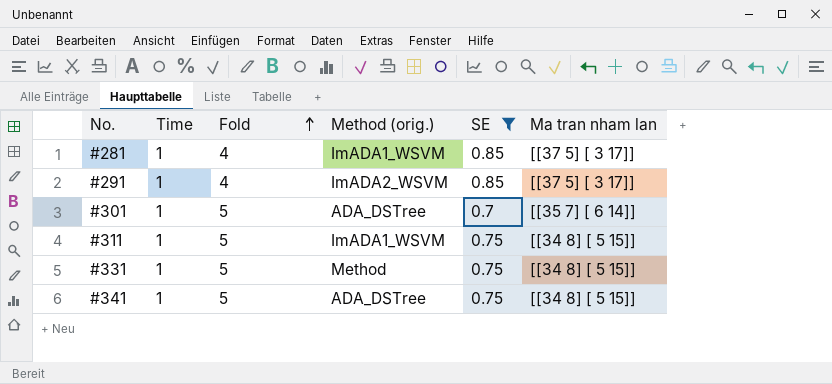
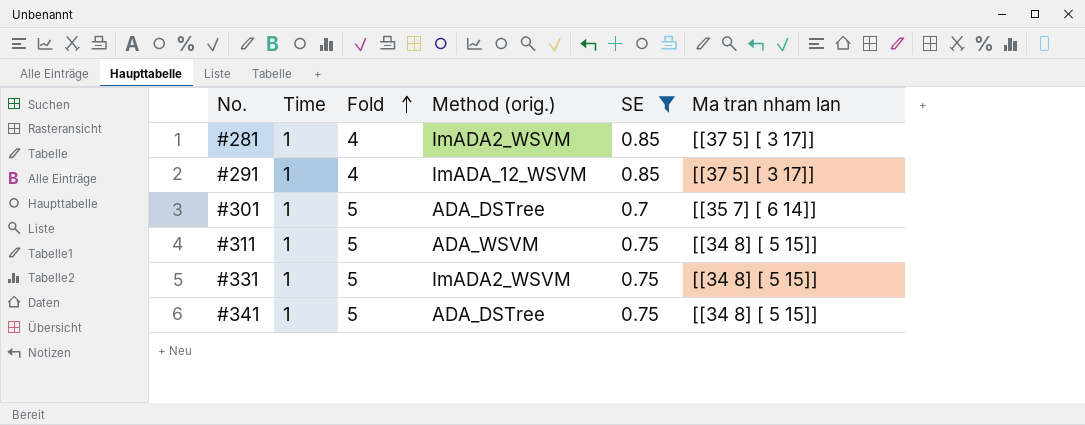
#281 | Method (orig.): ImADA1_WSVM -> ImADA2_WSVM
#291 | Method (orig.): ImADA2_WSVM -> ImADA_12_WSVM
#311 | Method (orig.): ImADA1_WSVM -> ADA_WSVM
#331 | Method (orig.): Method -> ImADA2_WSVM

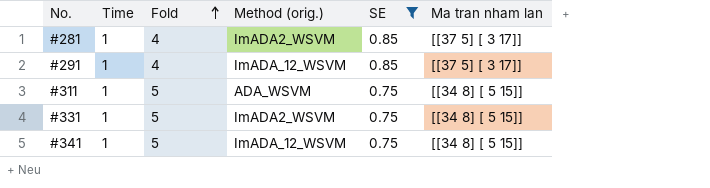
row #301: 1 | 5 | ADA_DSTree | 0.7 | [[35 7] [ 6 14]] -> none
#341 | Method (orig.): ADA_DSTree -> ImADA_12_WSVM

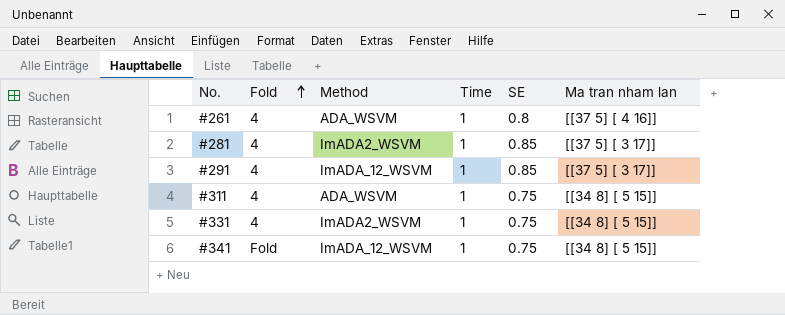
filter: SE != 0.8 -> none
column name: Method (orig.) -> Method
column Time | position: 2 -> 4
#311 | Fold: 5 -> 4
#331 | Fold: 5 -> 4
#341 | Fold: 5 -> Fold

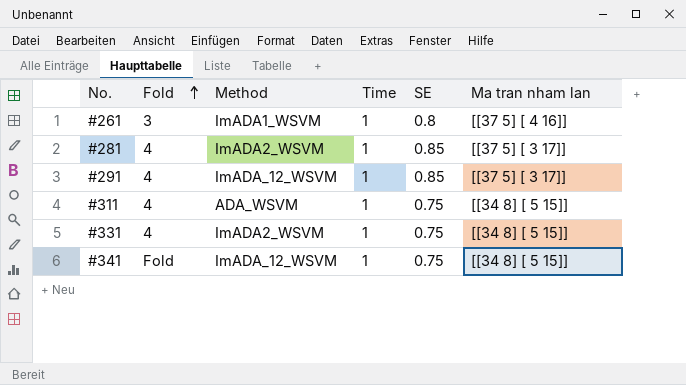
#261 | Fold: 4 -> 3
#261 | Method: ADA_WSVM -> ImADA1_WSVM

